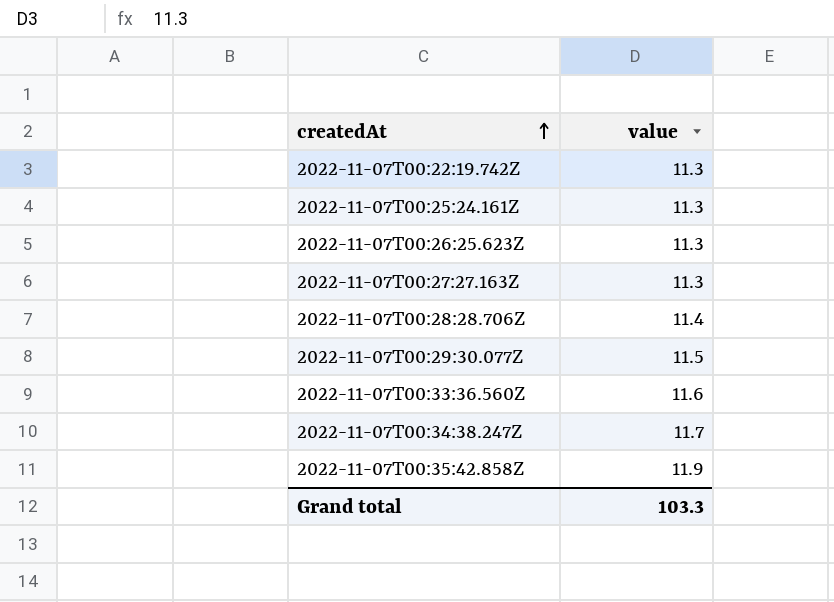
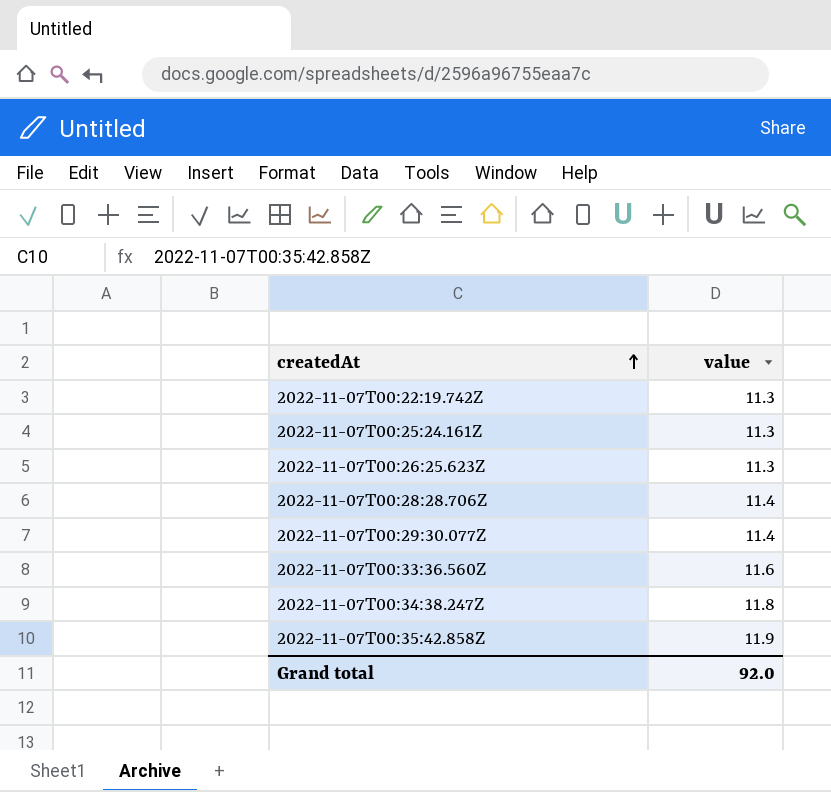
row 2022-11-07T00:27:27.163Z: 11.3 -> none
2022-11-07T00:29:30.077Z | value: 11.5 -> 11.4
2022-11-07T00:34:38.247Z | value: 11.7 -> 11.8
Grand total | value: 103.3 -> 92.0

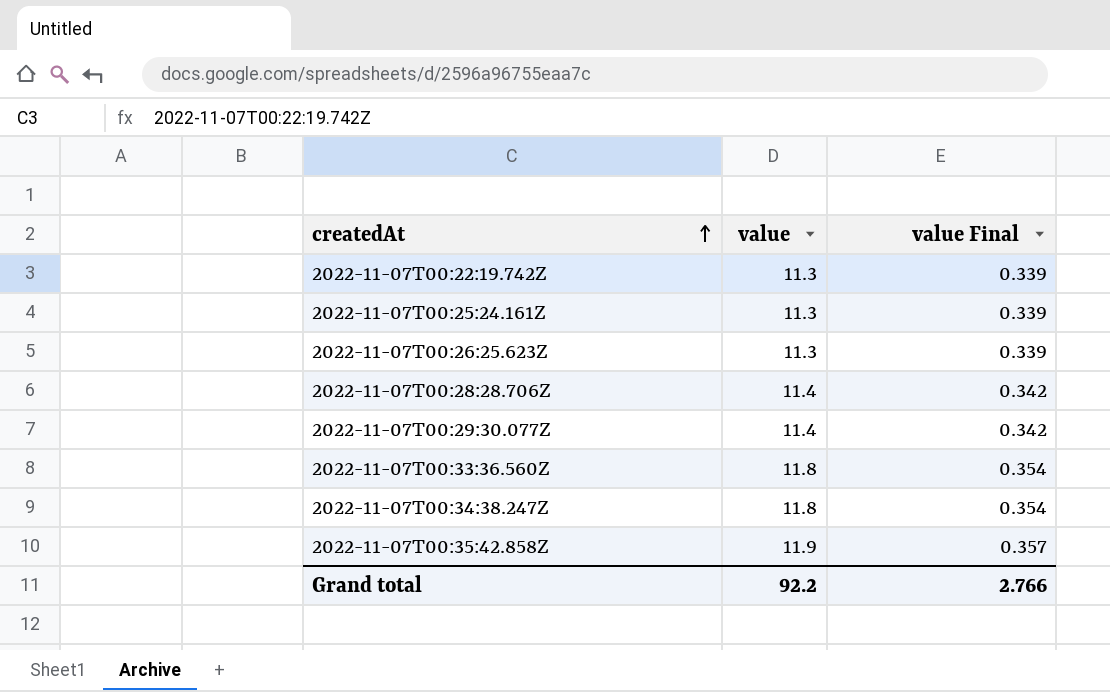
column value Final | formula: none -> [value] * 0.03
2022-11-07T00:33:36.560Z | value: 11.6 -> 11.8
Grand total | value: 92.0 -> 92.2

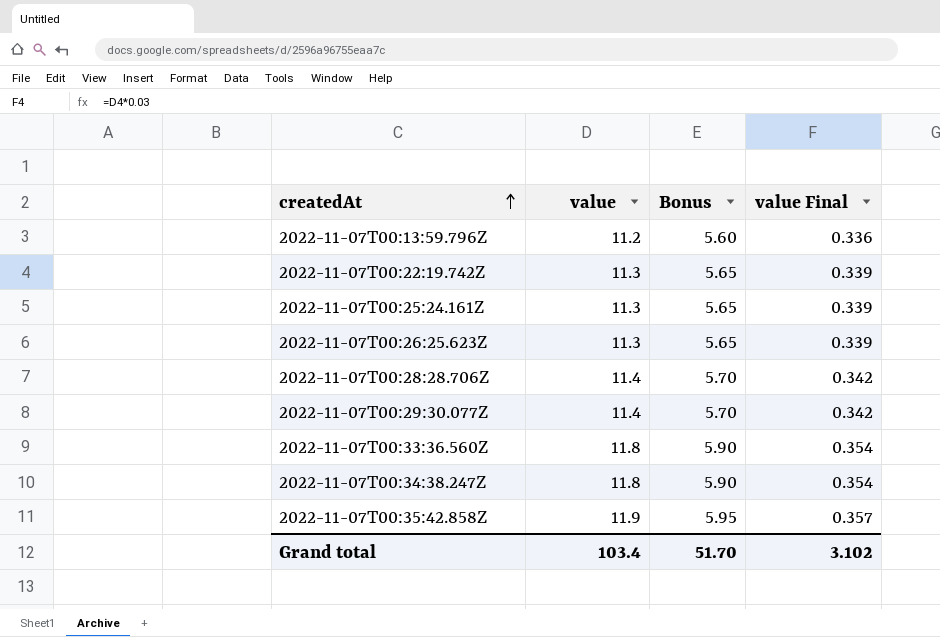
column Bonus | formula: none -> [value] * 0.5
row 2022-11-07T00:13:59.796Z: none -> 11.2 | 5.60 | 0.336
Grand total | value: 92.2 -> 103.4
Grand total | value Final: 2.766 -> 3.102

